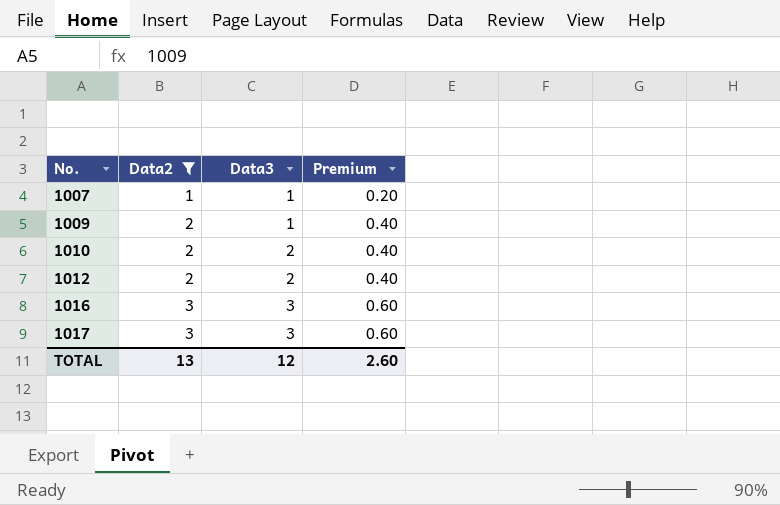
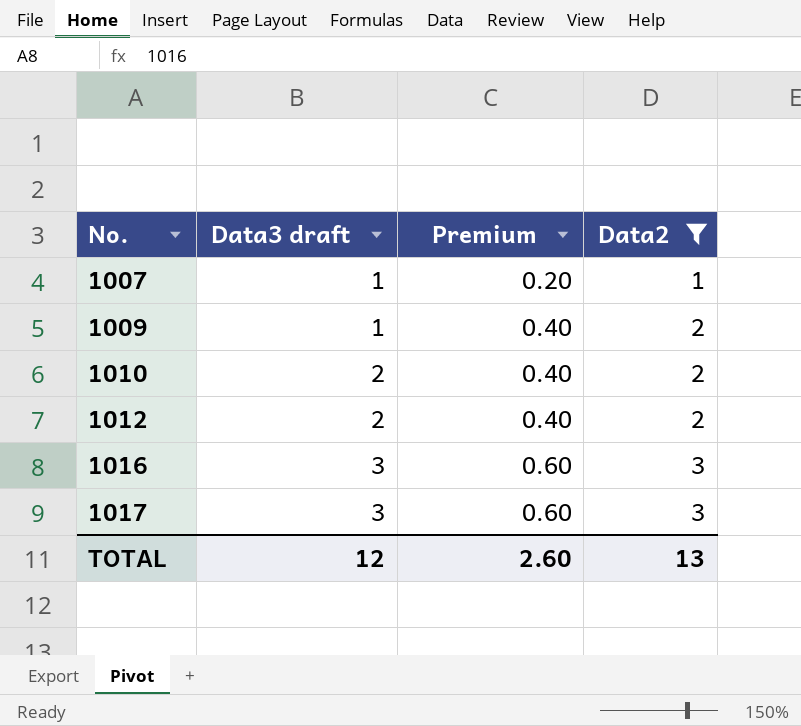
column name: Data3 -> Data3 draft
column Data2 | position: 2 -> 4

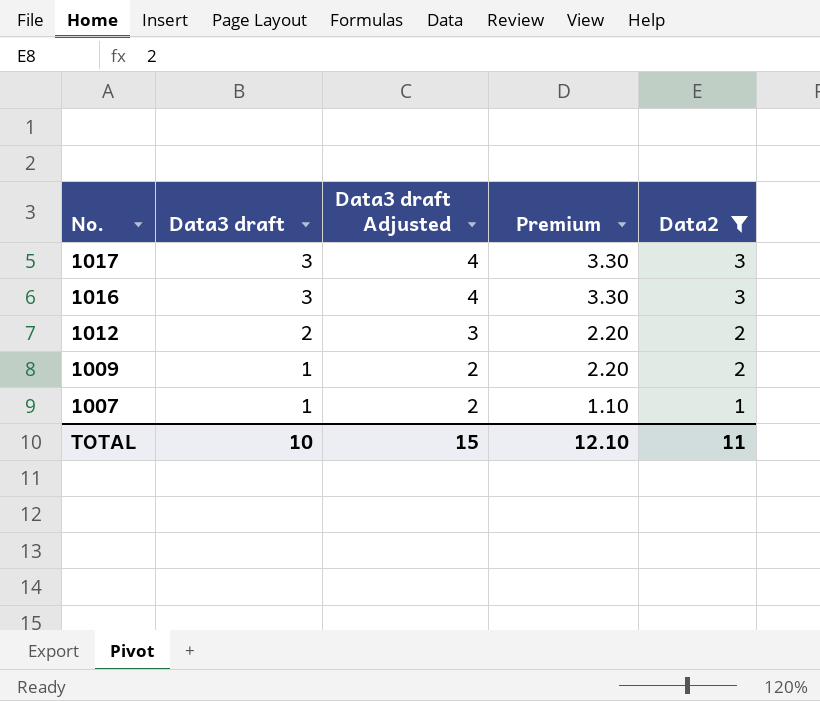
row order: No. ascending -> No. descending
column Data3 draft Adjusted | formula: none -> [Data3 draft] + 1
column Premium | formula: [Data2] * 0.2 -> [Data2] * 1.1
row 1010: 2 | 0.40 | 2 -> none
TOTAL | Data3 draft: 12 -> 10
TOTAL | Premium: 2.60 -> 12.10
TOTAL | Data2: 13 -> 11

